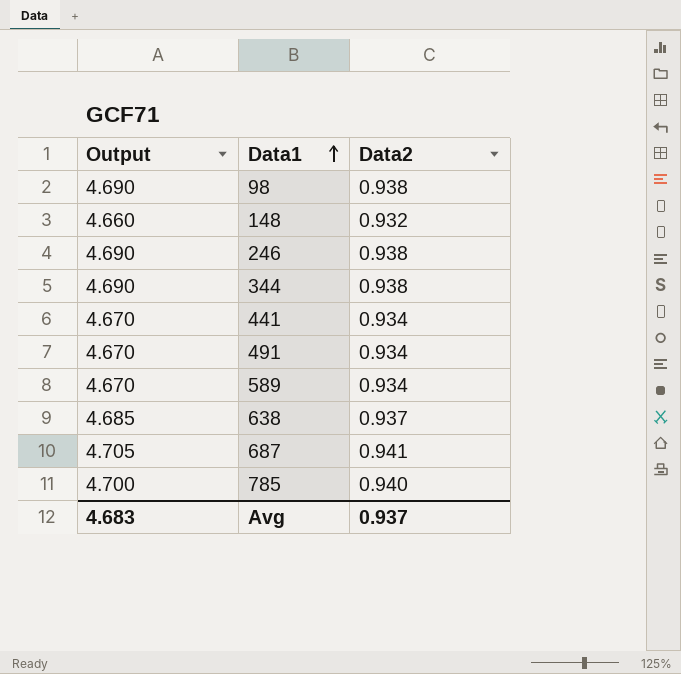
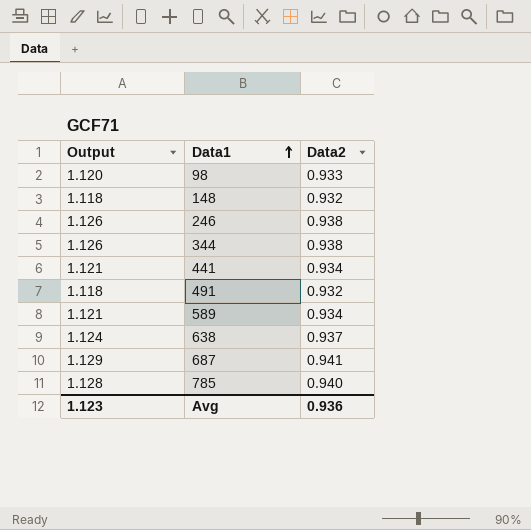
column Output | formula: [Data2] * 5 -> [Data2] * 1.2
98 | Data2: 0.938 -> 0.933
491 | Data2: 0.934 -> 0.932
Avg | Output: 4.683 -> 1.123
Avg | Data2: 0.937 -> 0.936

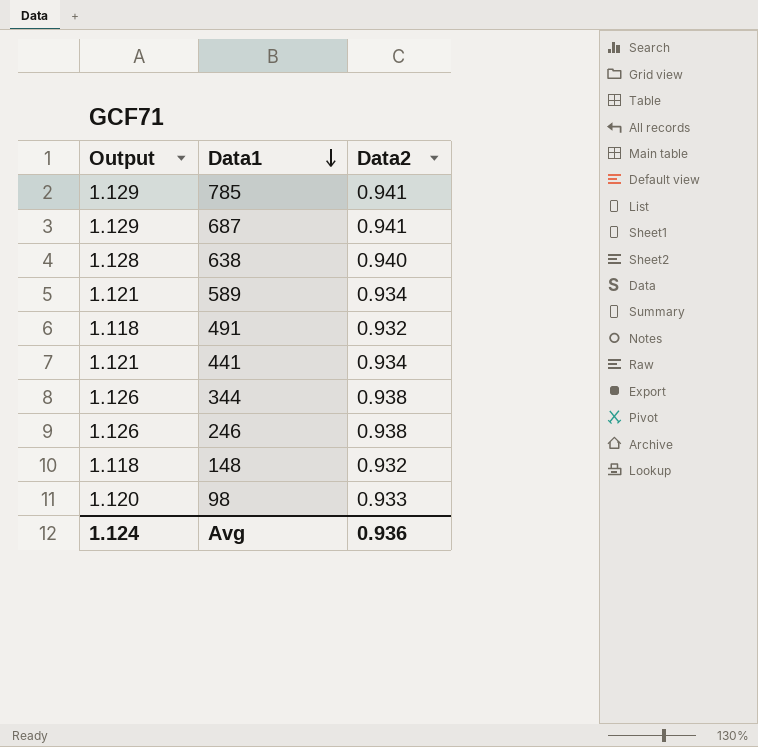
row order: Data1 ascending -> Data1 descending
785 | Output: 1.128 -> 1.129
785 | Data2: 0.940 -> 0.941
638 | Output: 1.124 -> 1.128
638 | Data2: 0.937 -> 0.940
Avg | Output: 1.123 -> 1.124

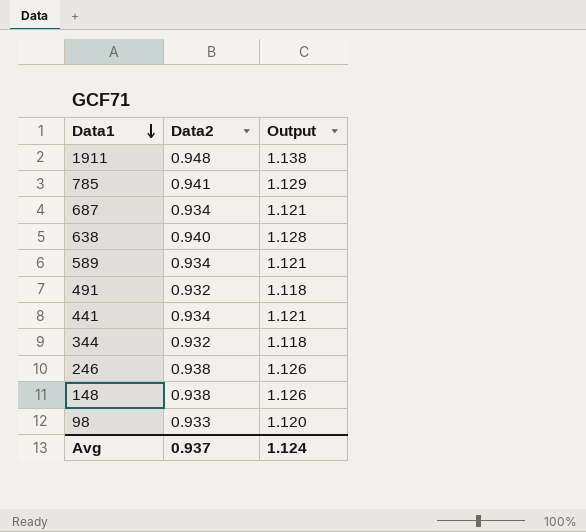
column Output | position: 1 -> 3
row 1911: none -> 0.948 | 1.138
687 | Data2: 0.941 -> 0.934
687 | Output: 1.129 -> 1.121
344 | Data2: 0.938 -> 0.932
344 | Output: 1.126 -> 1.118
148 | Data2: 0.932 -> 0.938
148 | Output: 1.118 -> 1.126
Avg | Data2: 0.936 -> 0.937

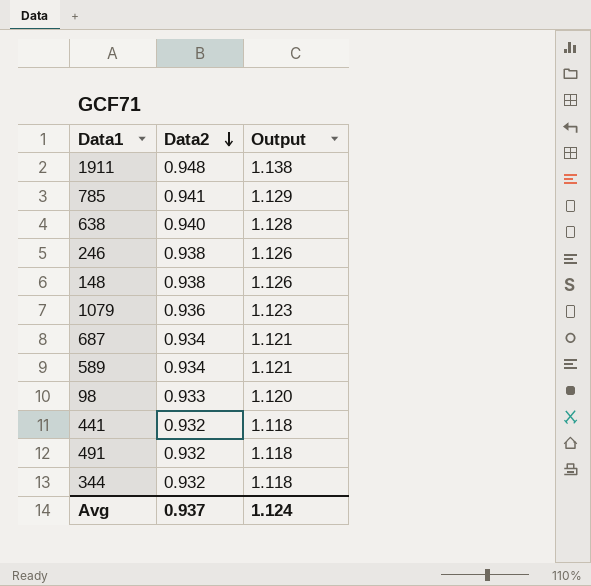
row order: Data1 descending -> Data2 descending
row 1079: none -> 0.936 | 1.123
441 | Data2: 0.934 -> 0.932
441 | Output: 1.121 -> 1.118

